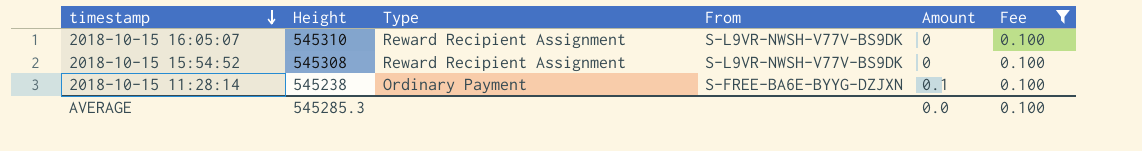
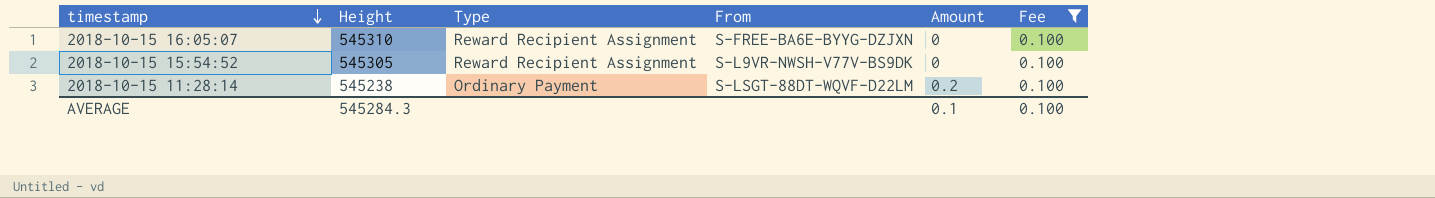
2018-10-15 16:05:07 | From: S-L9VR-NWSH-V77V-BS9DK -> S-FREE-BA6E-BYYG-DZJXN
2018-10-15 15:54:52 | Height: 545308 -> 545305
2018-10-15 11:28:14 | From: S-FREE-BA6E-BYYG-DZJXN -> S-LSGT-88DT-WQVF-D22LM
2018-10-15 11:28:14 | Amount: 0.1 -> 0.2
AVERAGE | Height: 545285.3 -> 545284.3
AVERAGE | Amount: 0.0 -> 0.1

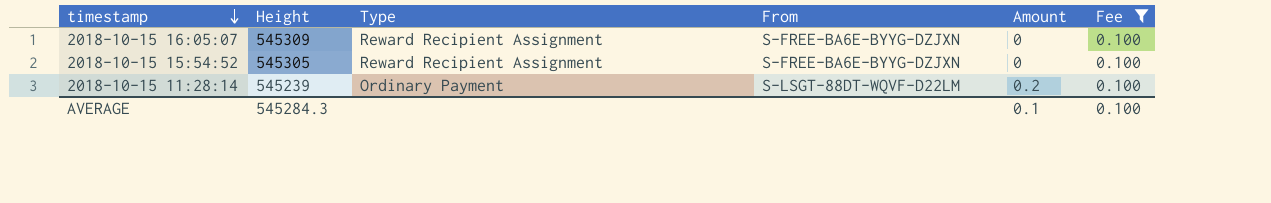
2018-10-15 16:05:07 | Height: 545310 -> 545309
2018-10-15 15:54:52 | From: S-L9VR-NWSH-V77V-BS9DK -> S-FREE-BA6E-BYYG-DZJXN
2018-10-15 11:28:14 | Height: 545238 -> 545239

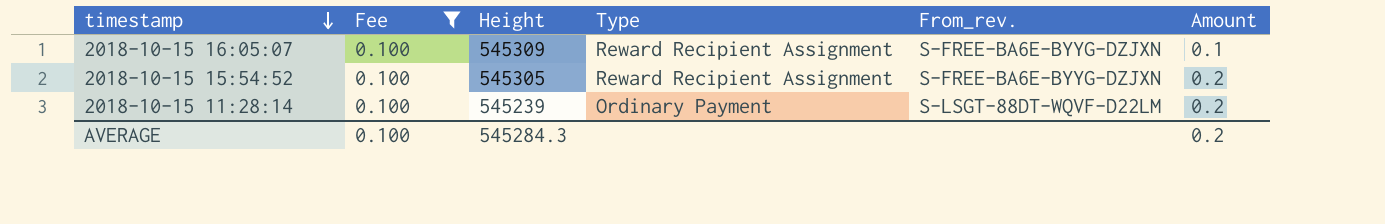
column Fee | position: 6 -> 2
column name: From -> From_rev.
2018-10-15 16:05:07 | Amount: 0 -> 0.1
2018-10-15 15:54:52 | Amount: 0 -> 0.2
AVERAGE | Amount: 0.1 -> 0.2

